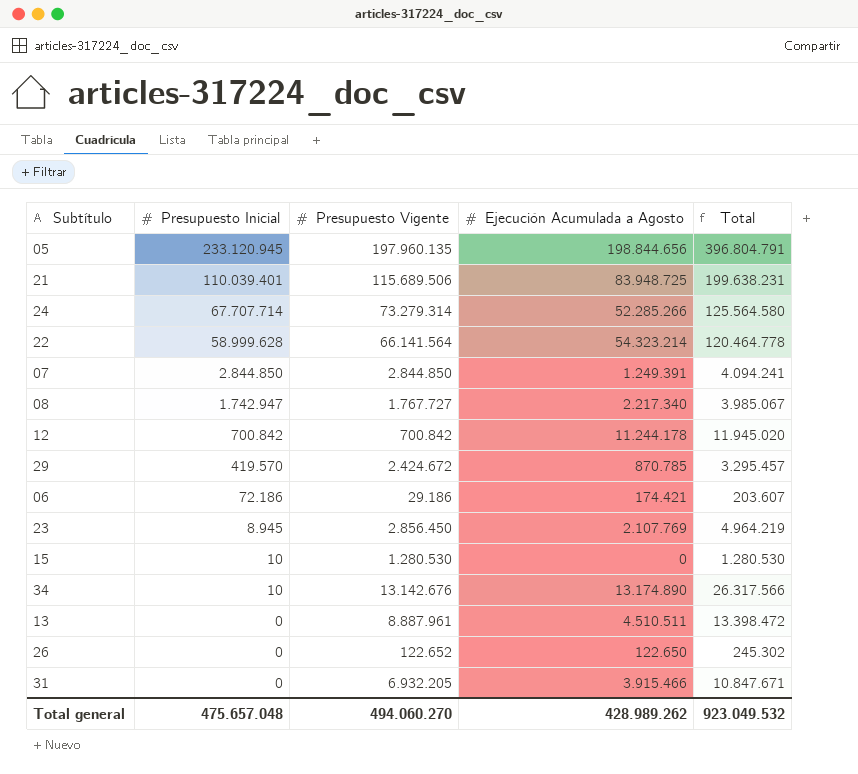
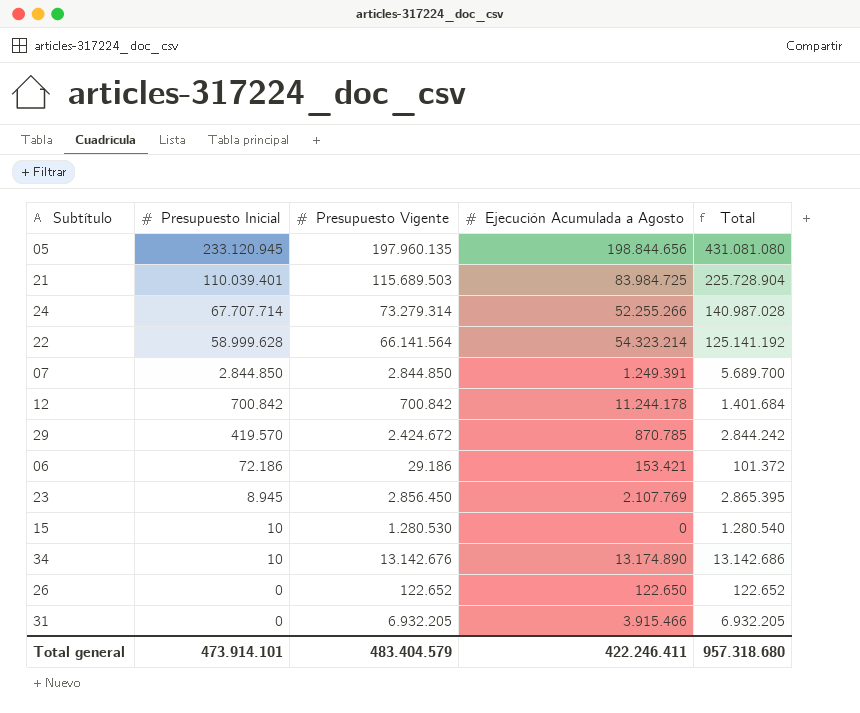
column Total | formula: [Presupuesto Vigente] + [Ejecución Acumulada a Agosto] -> [Presupuesto Inicial] + [Presupuesto Vigente]
row 08: 1.742.947 | 1.767.727 | 2.217.340 | 3.985.067 -> none
row 13: 0 | 8.887.961 | 4.510.511 | 13.398.472 -> none
21 | Presupuesto Vigente: 115.689.506 -> 115.689.503
21 | Ejecución Acumulada a Agosto: 83.948.725 -> 83.984.725
24 | Ejecución Acumulada a Agosto: 52.285.266 -> 52.255.266
06 | Ejecución Acumulada a Agosto: 174.421 -> 153.421
Total general | Presupuesto Inicial: 475.657.048 -> 473.914.101
Total general | Presupuesto Vigente: 494.060.270 -> 483.404.579
Total general | Ejecución Acumulada a Agosto: 428.989.262 -> 422.246.411
Total general | Total: 923.049.532 -> 957.318.680

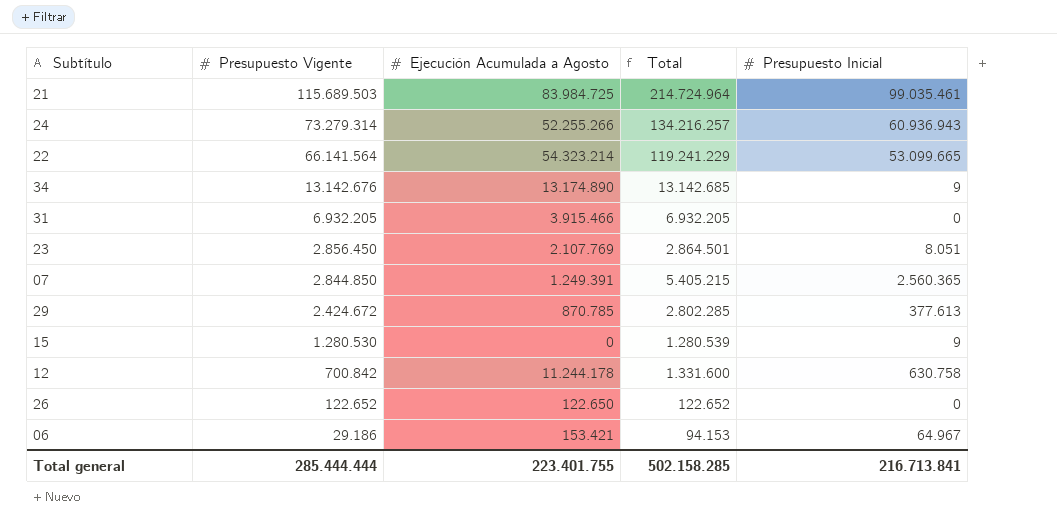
row order: Presupuesto Inicial descending -> Presupuesto Vigente descending
column Presupuesto Inicial | position: 2 -> 5
row 05: 233.120.945 | 197.960.135 | 198.844.656 | 431.081.080 -> none
21 | Total: 225.728.904 -> 214.724.964
21 | Presupuesto Inicial: 110.039.401 -> 99.035.461
24 | Total: 140.987.028 -> 134.216.257
24 | Presupuesto Inicial: 67.707.714 -> 60.936.943
22 | Total: 125.141.192 -> 119.241.229
22 | Presupuesto Inicial: 58.999.628 -> 53.099.665
34 | Total: 13.142.686 -> 13.142.685
34 | Presupuesto Inicial: 10 -> 9
23 | Total: 2.865.395 -> 2.864.501
23 | Presupuesto Inicial: 8.945 -> 8.051
07 | Total: 5.689.700 -> 5.405.215
07 | Presupuesto Inicial: 2.844.850 -> 2.560.365
29 | Total: 2.844.242 -> 2.802.285
29 | Presupuesto Inicial: 419.570 -> 377.613
15 | Total: 1.280.540 -> 1.280.539
15 | Presupuesto Inicial: 10 -> 9
12 | Total: 1.401.684 -> 1.331.600
12 | Presupuesto Inicial: 700.842 -> 630.758
06 | Total: 101.372 -> 94.153
06 | Presupuesto Inicial: 72.186 -> 64.967
Total general | Presupuesto Vigente: 483.404.579 -> 285.444.444
Total general | Ejecución Acumulada a Agosto: 422.246.411 -> 223.401.755
Total general | Total: 957.318.680 -> 502.158.285
Total general | Presupuesto Inicial: 473.914.101 -> 216.713.841

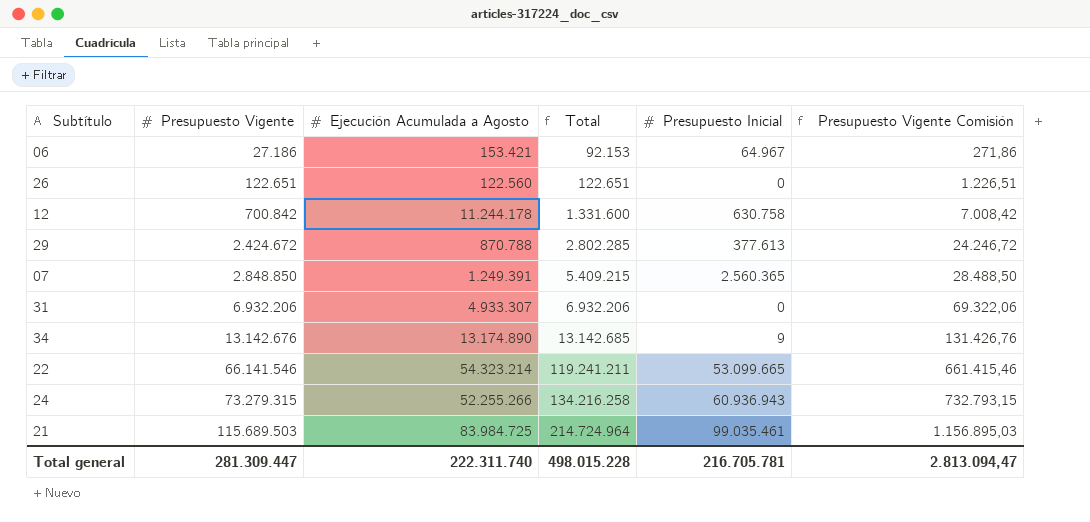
row order: Presupuesto Vigente descending -> Presupuesto Vigente ascending
column Presupuesto Vigente Comisión | formula: none -> [Presupuesto Vigente] * 0,01
row 23: 2.856.450 | 2.107.769 | 2.864.501 | 8.051 -> none
row 15: 1.280.530 | 0 | 1.280.539 | 9 -> none
06 | Presupuesto Vigente: 29.186 -> 27.186
06 | Total: 94.153 -> 92.153
26 | Presupuesto Vigente: 122.652 -> 122.651
26 | Ejecución Acumulada a Agosto: 122.650 -> 122.560
26 | Total: 122.652 -> 122.651
29 | Ejecución Acumulada a Agosto: 870.785 -> 870.788
07 | Presupuesto Vigente: 2.844.850 -> 2.848.850
07 | Total: 5.405.215 -> 5.409.215
31 | Presupuesto Vigente: 6.932.205 -> 6.932.206
31 | Ejecución Acumulada a Agosto: 3.915.466 -> 4.933.307
31 | Total: 6.932.205 -> 6.932.206
22 | Presupuesto Vigente: 66.141.564 -> 66.141.546
22 | Total: 119.241.229 -> 119.241.211
24 | Presupuesto Vigente: 73.279.314 -> 73.279.315
24 | Total: 134.216.257 -> 134.216.258
Total general | Presupuesto Vigente: 285.444.444 -> 281.309.447
Total general | Ejecución Acumulada a Agosto: 223.401.755 -> 222.311.740
Total general | Total: 502.158.285 -> 498.015.228
Total general | Presupuesto Inicial: 216.713.841 -> 216.705.781

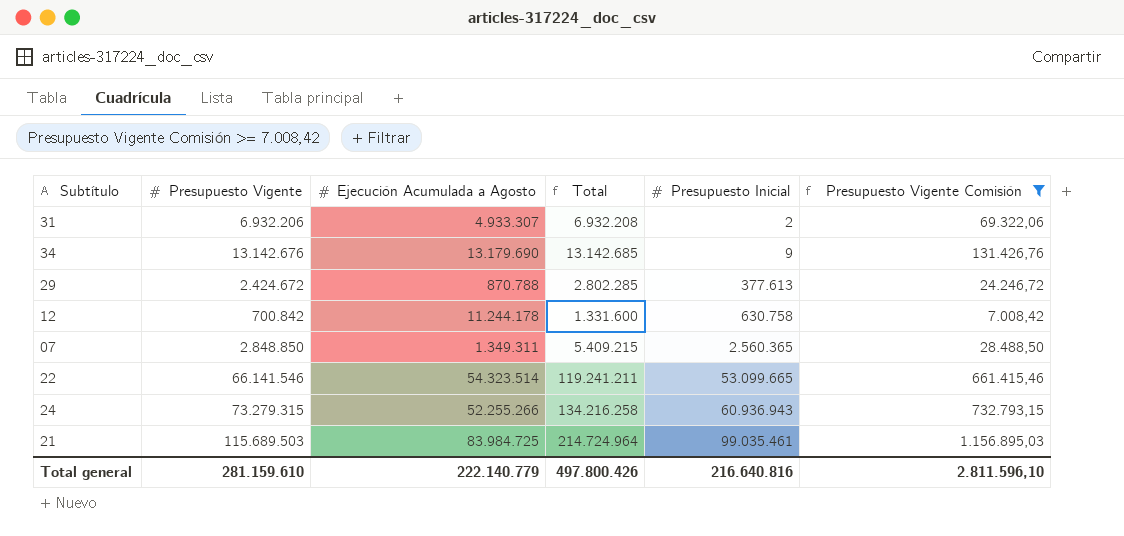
filter: none -> Presupuesto Vigente Comisión >= 7.008,42
row order: Presupuesto Vigente ascending -> Presupuesto Inicial ascending
31 | Total: 6.932.206 -> 6.932.208
31 | Presupuesto Inicial: 0 -> 2
34 | Ejecución Acumulada a Agosto: 13.174.890 -> 13.179.690
07 | Ejecución Acumulada a Agosto: 1.249.391 -> 1.349.311
22 | Ejecución Acumulada a Agosto: 54.323.214 -> 54.323.514
Total general | Presupuesto Vigente: 281.309.447 -> 281.159.610
Total general | Ejecución Acumulada a Agosto: 222.311.740 -> 222.140.779
Total general | Total: 498.015.228 -> 497.800.426
Total general | Presupuesto Inicial: 216.705.781 -> 216.640.816
Total general | Presupuesto Vigente Comisión: 2.813.094,47 -> 2.811.596,10

